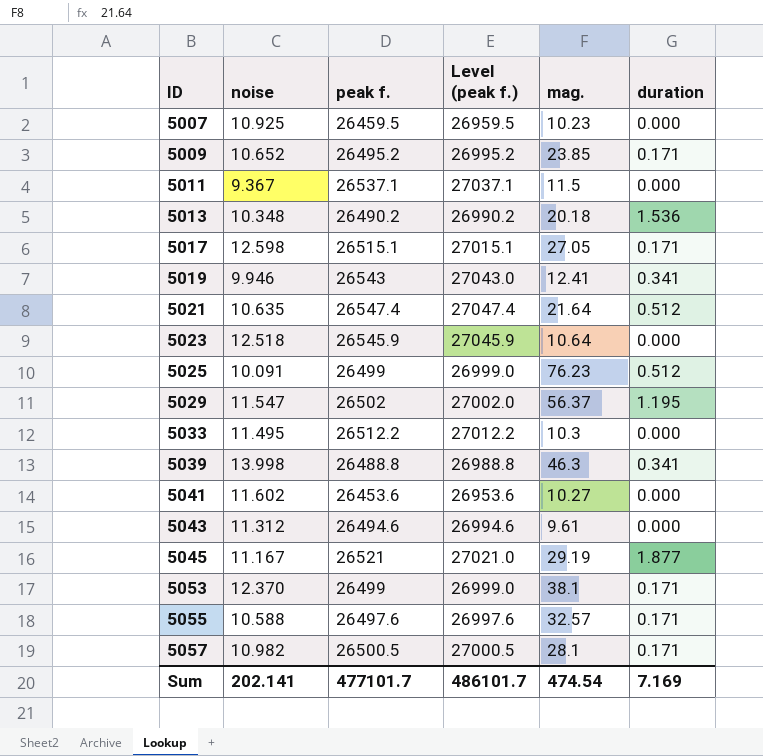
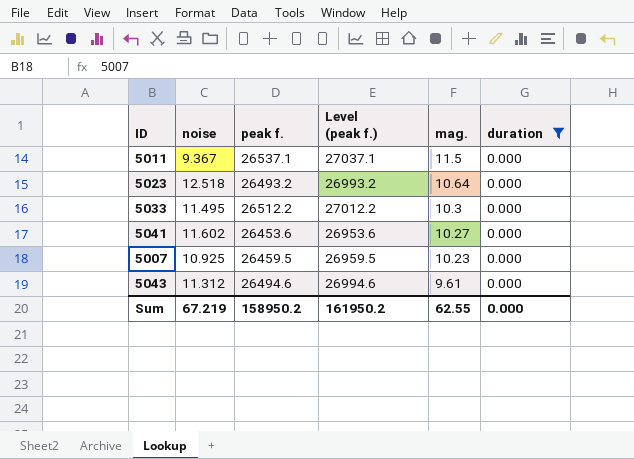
filter: none -> duration = 0.000
row order: ID ascending -> mag. descending
5023 | peak f.: 26545.9 -> 26493.2
5023 | Level (peak f.): 27045.9 -> 26993.2
Sum | noise: 202.141 -> 67.219
Sum | peak f.: 477101.7 -> 158950.2
Sum | Level (peak f.): 486101.7 -> 161950.2
Sum | mag.: 474.54 -> 62.55
Sum | duration: 7.169 -> 0.000

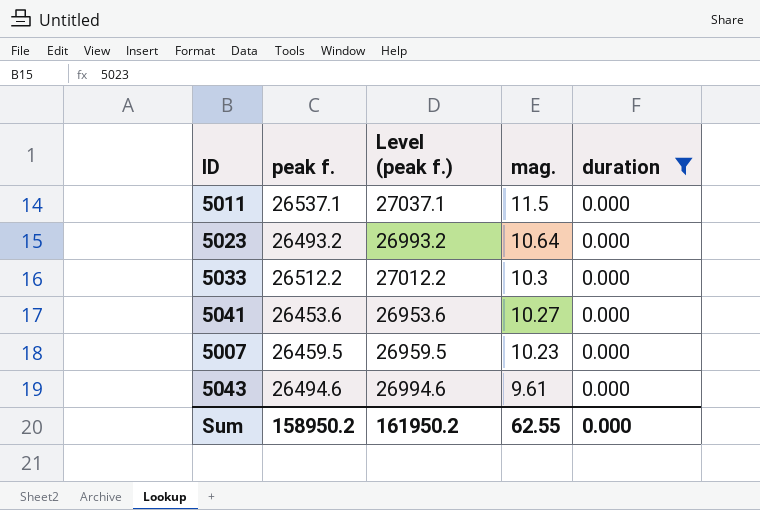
column noise | position: 2 -> none

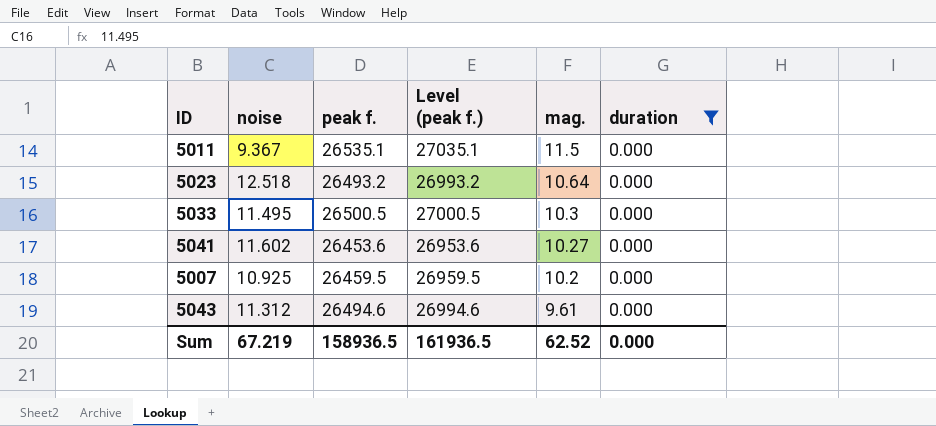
column noise | position: none -> 2
5011 | peak f.: 26537.1 -> 26535.1
5011 | Level (peak f.): 27037.1 -> 27035.1
5033 | peak f.: 26512.2 -> 26500.5
5033 | Level (peak f.): 27012.2 -> 27000.5
5007 | mag.: 10.23 -> 10.2
Sum | peak f.: 158950.2 -> 158936.5
Sum | Level (peak f.): 161950.2 -> 161936.5
Sum | mag.: 62.55 -> 62.52

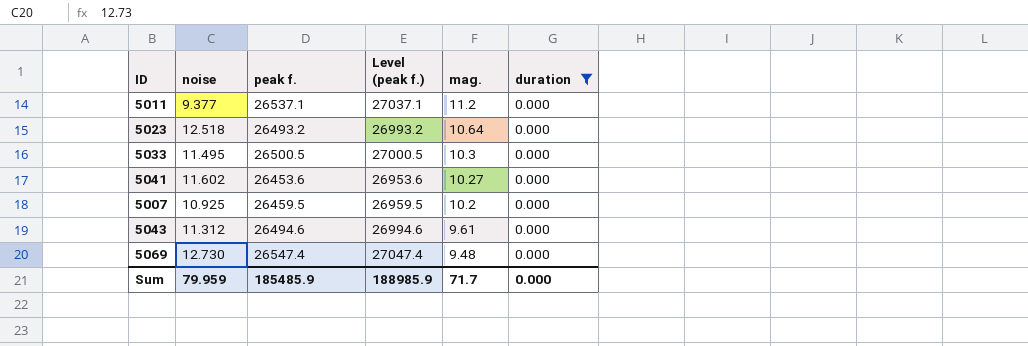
5011 | noise: 9.367 -> 9.377
5011 | peak f.: 26535.1 -> 26537.1
5011 | Level (peak f.): 27035.1 -> 27037.1
5011 | mag.: 11.5 -> 11.2
row 5069: none -> 12.730 | 26547.4 | 27047.4 | 9.48 | 0.000
Sum | noise: 67.219 -> 79.959
Sum | peak f.: 158936.5 -> 185485.9
Sum | Level (peak f.): 161936.5 -> 188985.9
Sum | mag.: 62.52 -> 71.7

